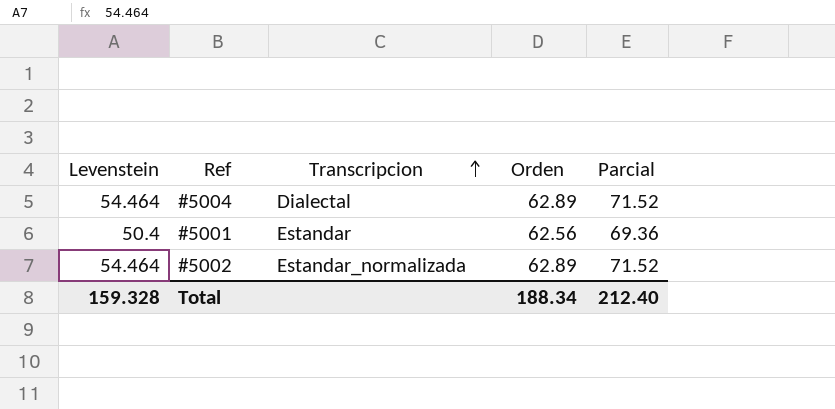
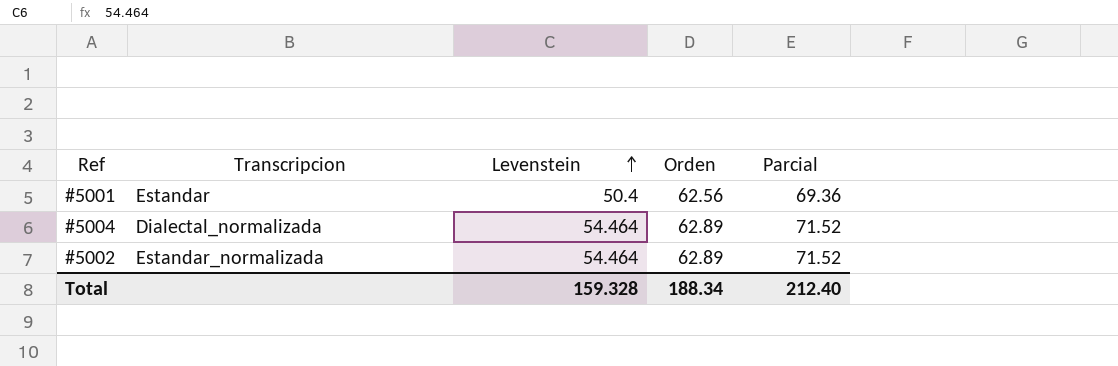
row order: Transcripcion ascending -> Levenstein ascending
column Levenstein | position: 1 -> 3
#5004 | Transcripcion: Dialectal -> Dialectal_normalizada

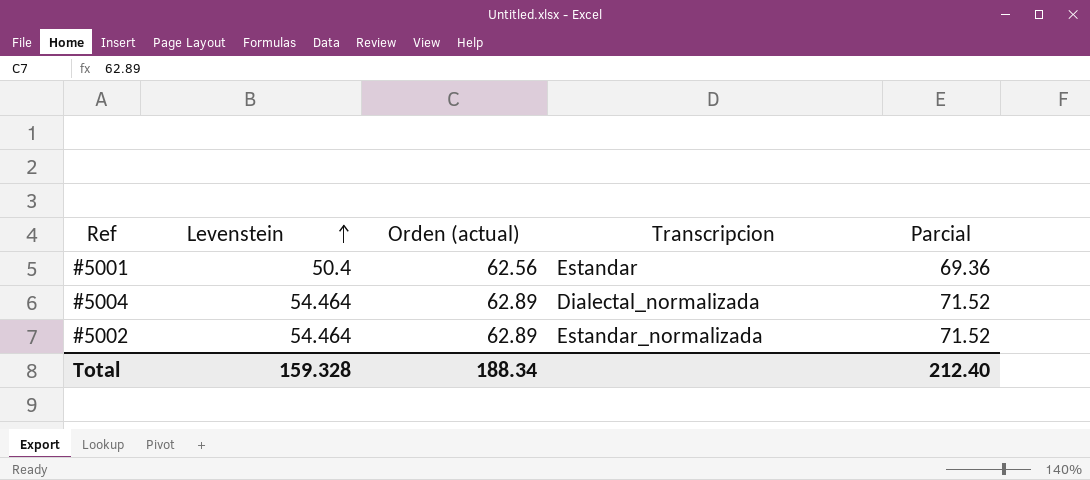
column name: Orden -> Orden (actual)
column Transcripcion | position: 2 -> 4

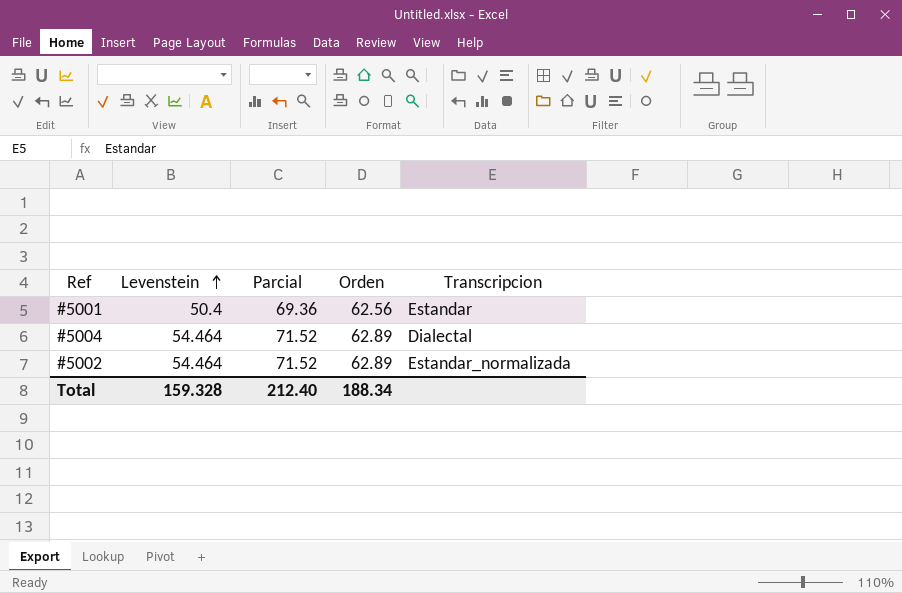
column Parcial | position: 5 -> 3
column name: Orden (actual) -> Orden
#5004 | Transcripcion: Dialectal_normalizada -> Dialectal

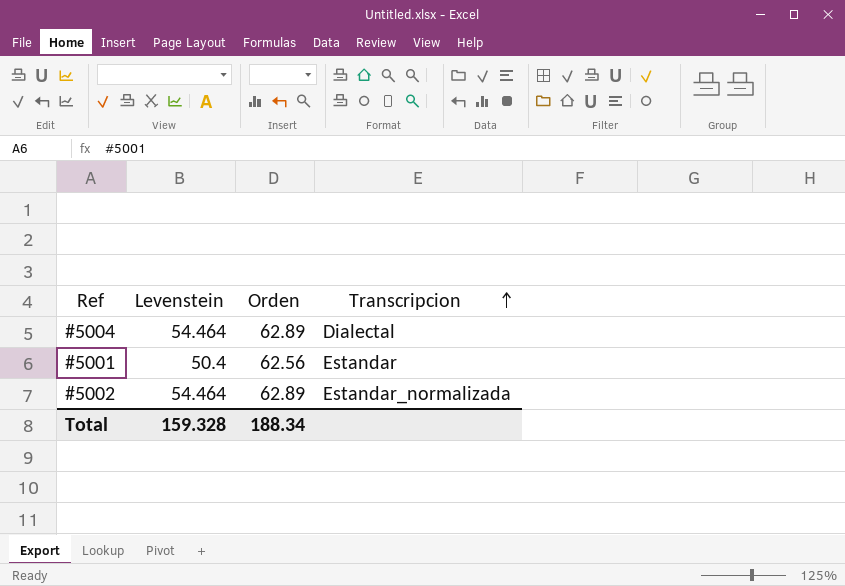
row order: Levenstein ascending -> Transcripcion ascending
column Parcial | position: 3 -> none

